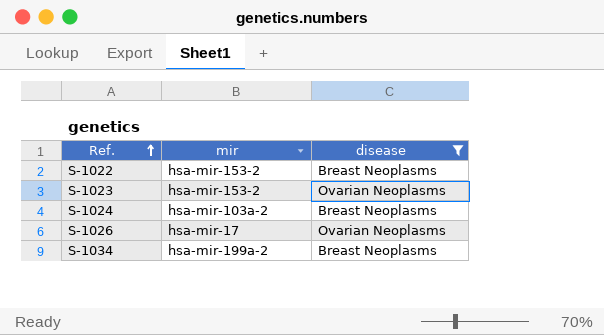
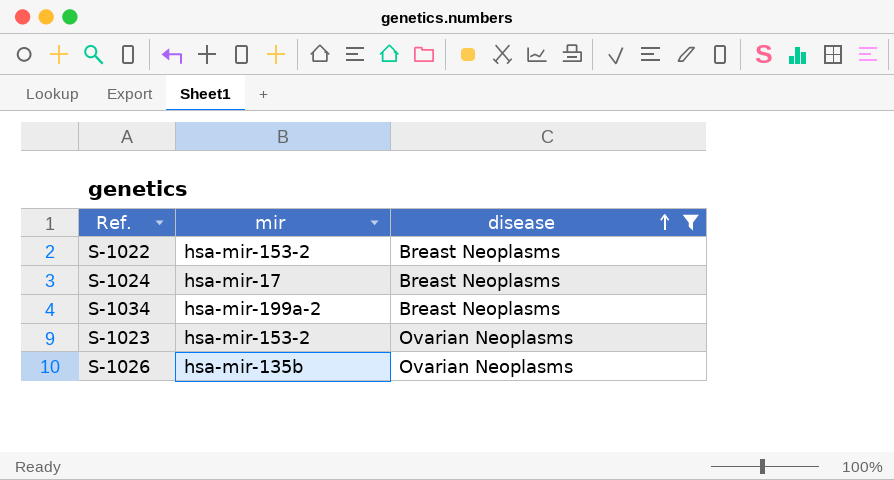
row order: Ref. ascending -> disease ascending
S-1024 | mir: hsa-mir-103a-2 -> hsa-mir-17
S-1026 | mir: hsa-mir-17 -> hsa-mir-135b

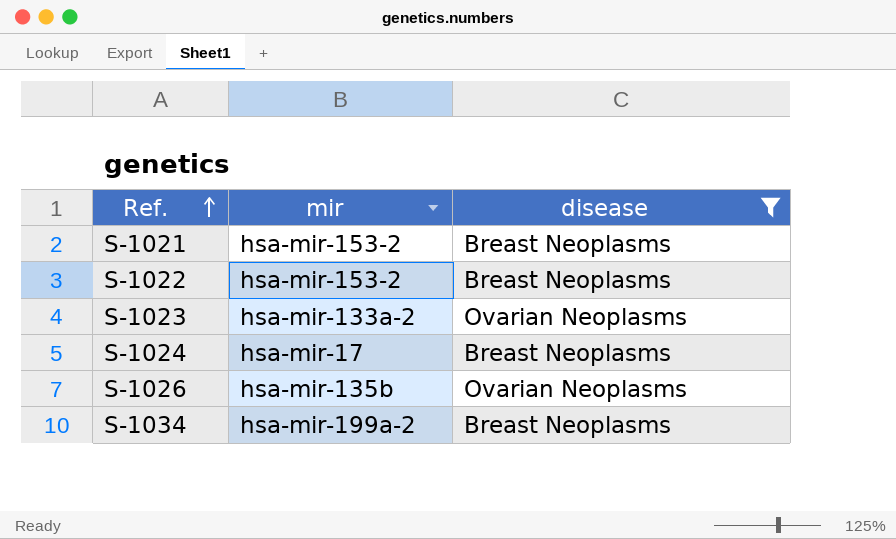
row order: disease ascending -> Ref. ascending
row S-1021: none -> hsa-mir-153-2 | Breast Neoplasms
S-1023 | mir: hsa-mir-153-2 -> hsa-mir-133a-2

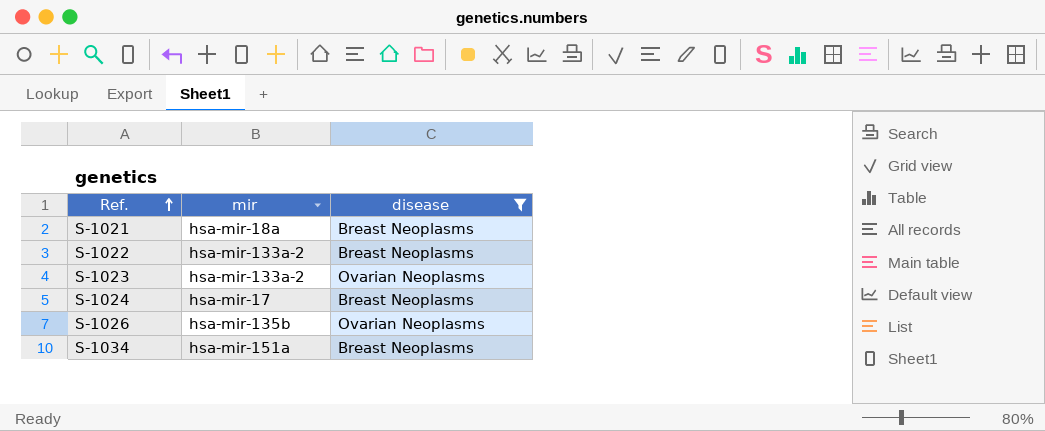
S-1021 | mir: hsa-mir-153-2 -> hsa-mir-18a
S-1022 | mir: hsa-mir-153-2 -> hsa-mir-133a-2
S-1034 | mir: hsa-mir-199a-2 -> hsa-mir-151a

